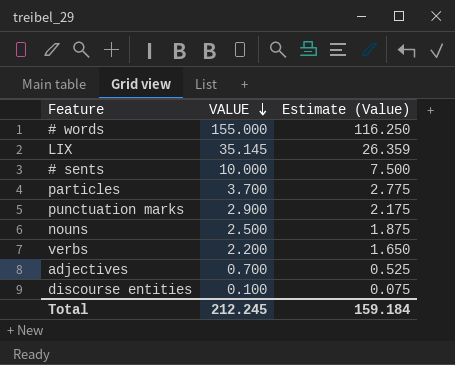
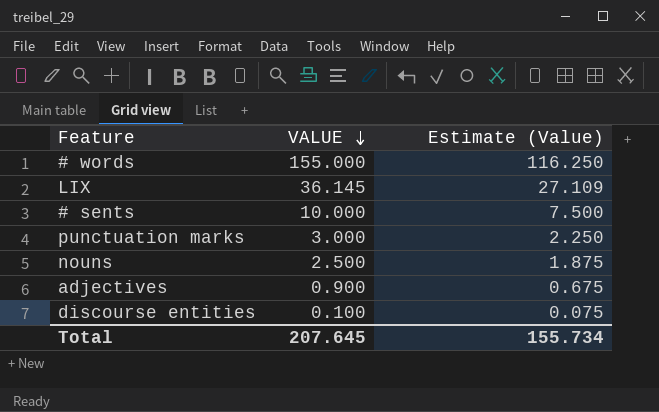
row particles: 3.700 | 2.775 -> none
row verbs: 2.200 | 1.650 -> none
LIX | VALUE: 35.145 -> 36.145
LIX | Estimate (Value): 26.359 -> 27.109
punctuation marks | VALUE: 2.900 -> 3.000
punctuation marks | Estimate (Value): 2.175 -> 2.250
adjectives | VALUE: 0.700 -> 0.900
adjectives | Estimate (Value): 0.525 -> 0.675
Total | VALUE: 212.245 -> 207.645
Total | Estimate (Value): 159.184 -> 155.734

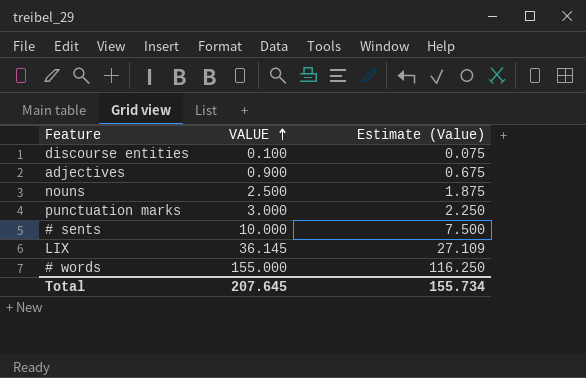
row order: VALUE descending -> VALUE ascending

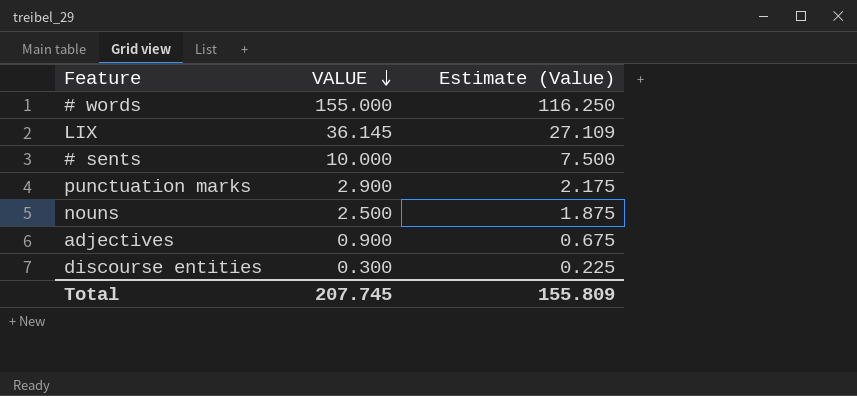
row order: VALUE ascending -> VALUE descending
punctuation marks | VALUE: 3.000 -> 2.900
punctuation marks | Estimate (Value): 2.250 -> 2.175
discourse entities | VALUE: 0.100 -> 0.300
discourse entities | Estimate (Value): 0.075 -> 0.225
Total | VALUE: 207.645 -> 207.745
Total | Estimate (Value): 155.734 -> 155.809

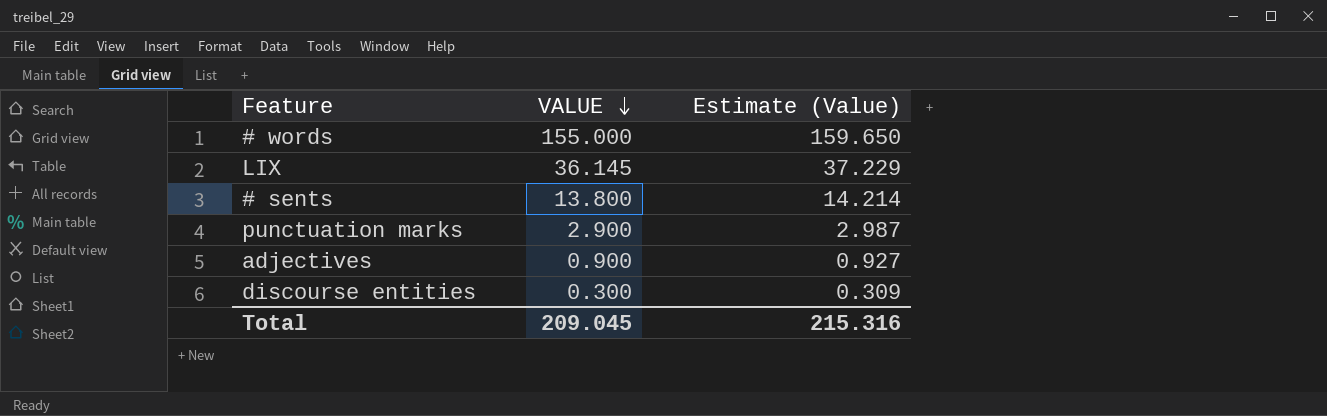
column Estimate (Value) | formula: [VALUE] * 0.75 -> [VALUE] * 1.03
row nouns: 2.500 | 1.875 -> none
# sents | VALUE: 10.000 -> 13.800
Total | VALUE: 207.745 -> 209.045
Total | Estimate (Value): 155.809 -> 215.316

